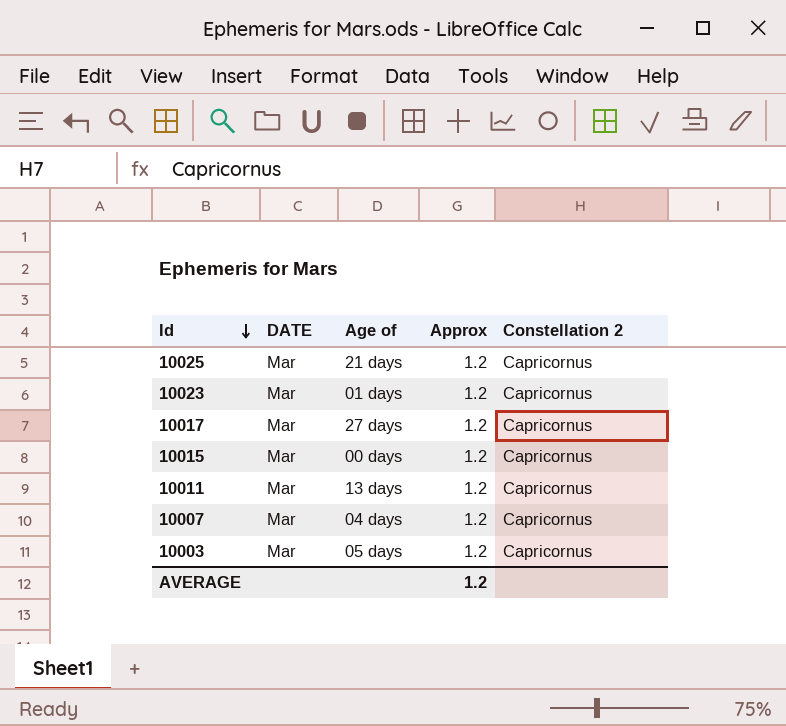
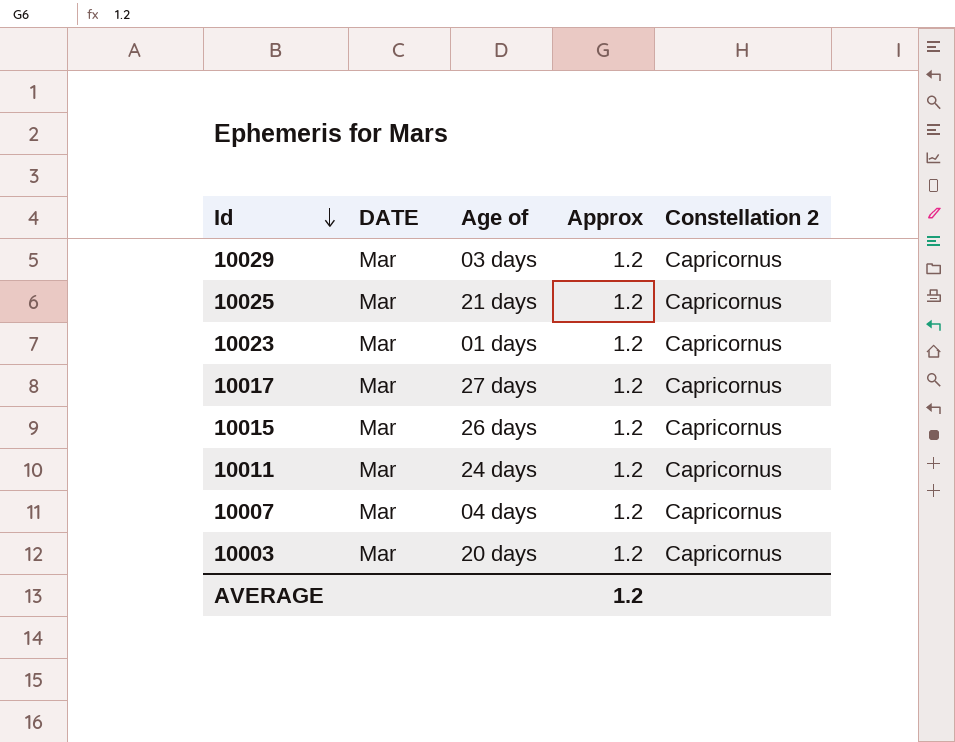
row 10029: none -> Mar | 03 days | 1.2 | Capricornus
10015 | Age of: 00 days -> 26 days
10011 | Age of: 13 days -> 24 days
10003 | Age of: 05 days -> 20 days

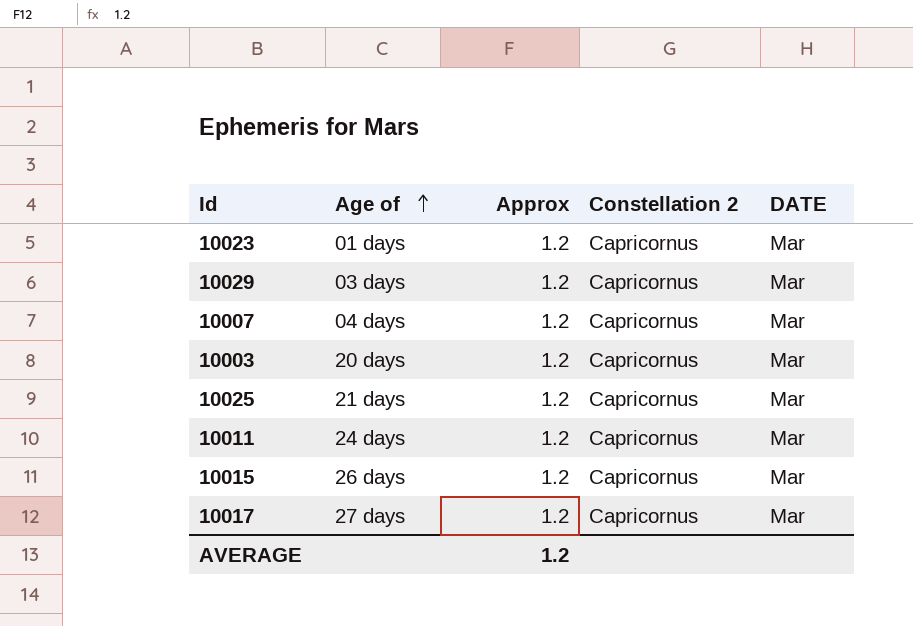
row order: Id descending -> Age of ascending
column DATE | position: 2 -> 5

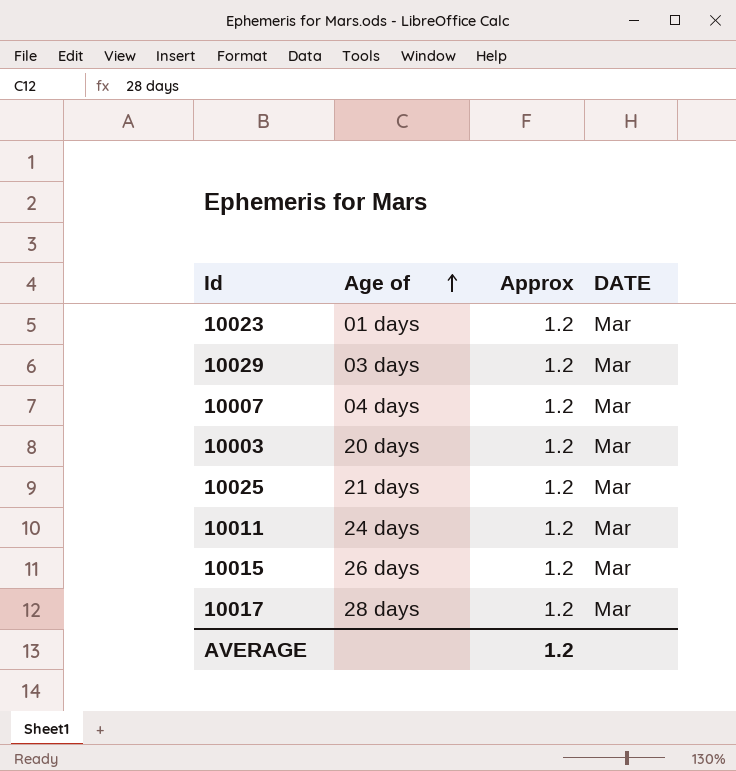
column Constellation 2 | position: 4 -> none
10017 | Age of: 27 days -> 28 days

